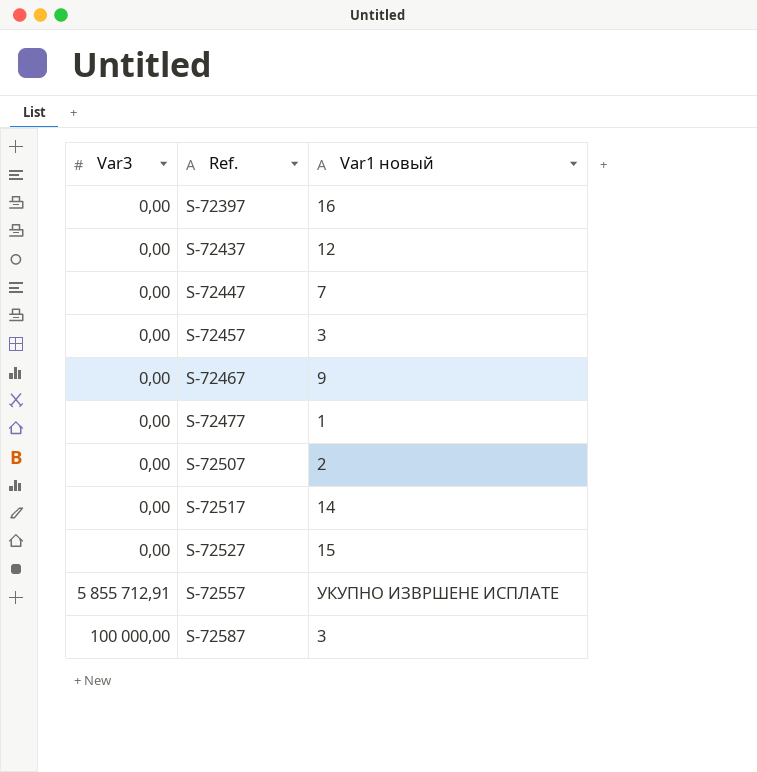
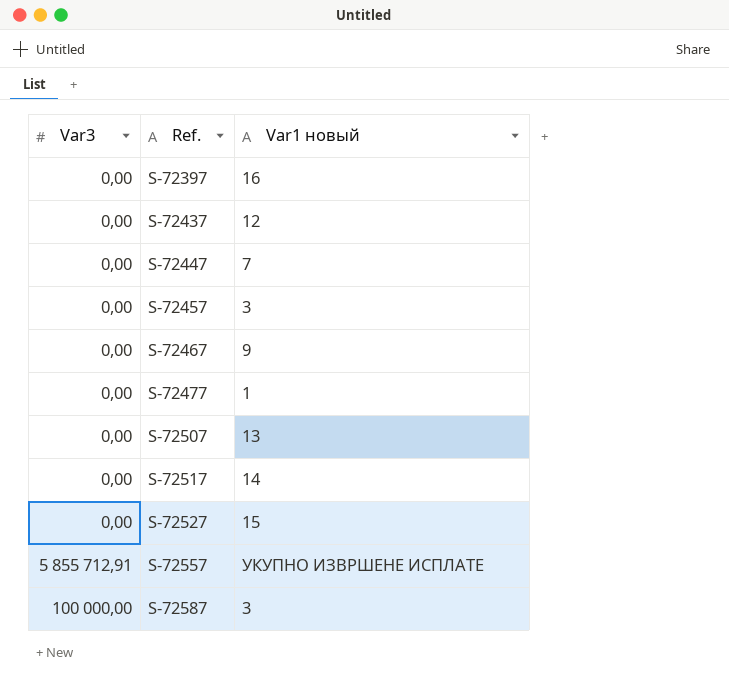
S-72507 | Var1 новый: 2 -> 13

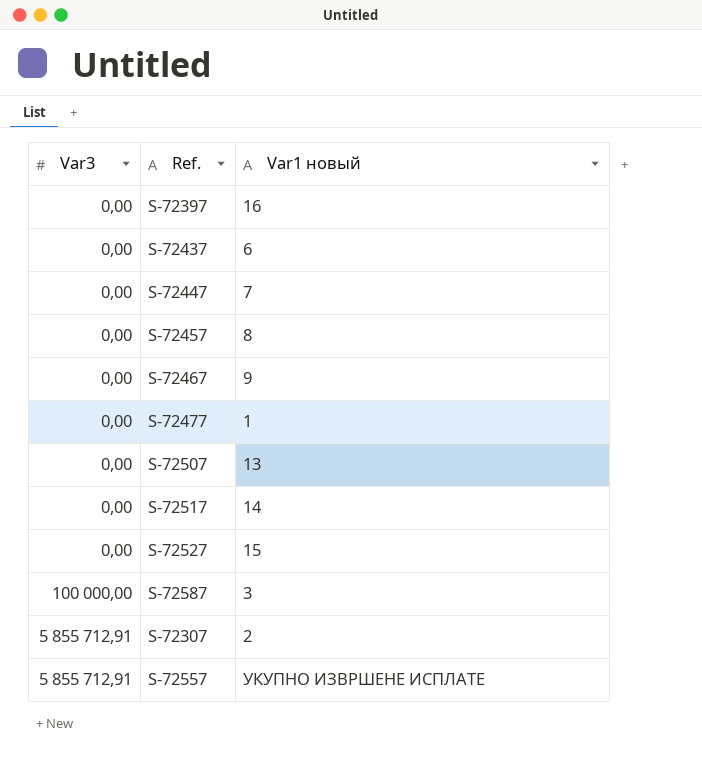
row order: Ref. ascending -> Var3 ascending
S-72437 | Var1 новый: 12 -> 6
S-72457 | Var1 новый: 3 -> 8
row S-72307: none -> 5 855 712,91 | 2

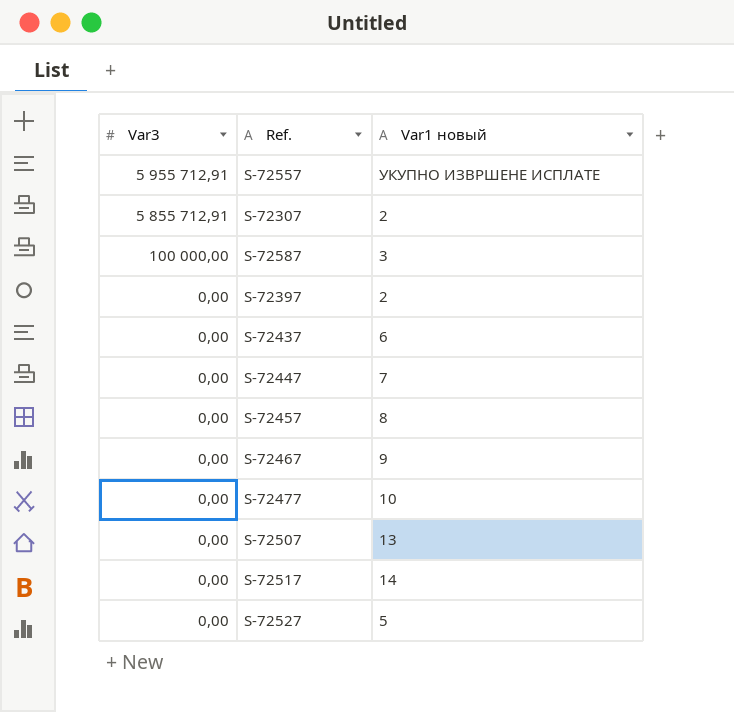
row order: Var3 ascending -> Var3 descending
S-72557 | Var3: 5 855 712,91 -> 5 955 712,91
S-72397 | Var1 новый: 16 -> 2
S-72477 | Var1 новый: 1 -> 10
S-72527 | Var1 новый: 15 -> 5

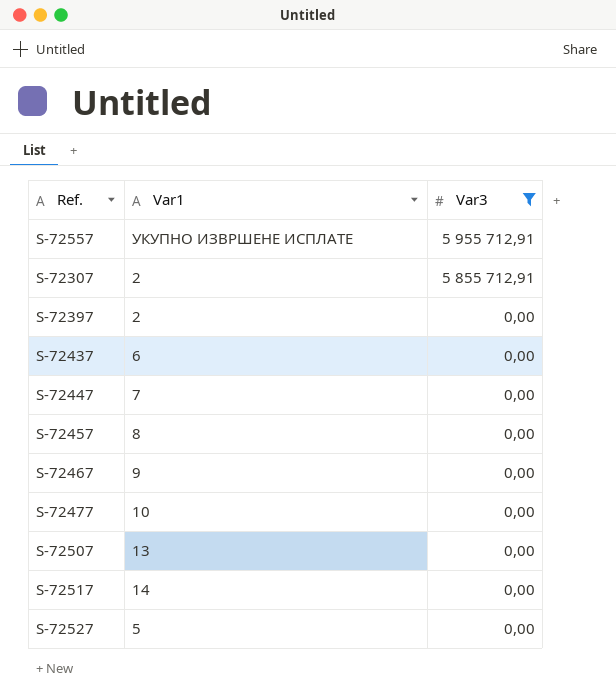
filter: none -> Var3 != 100 000,00
column name: Var1 новый -> Var1
column Var3 | position: 1 -> 3

